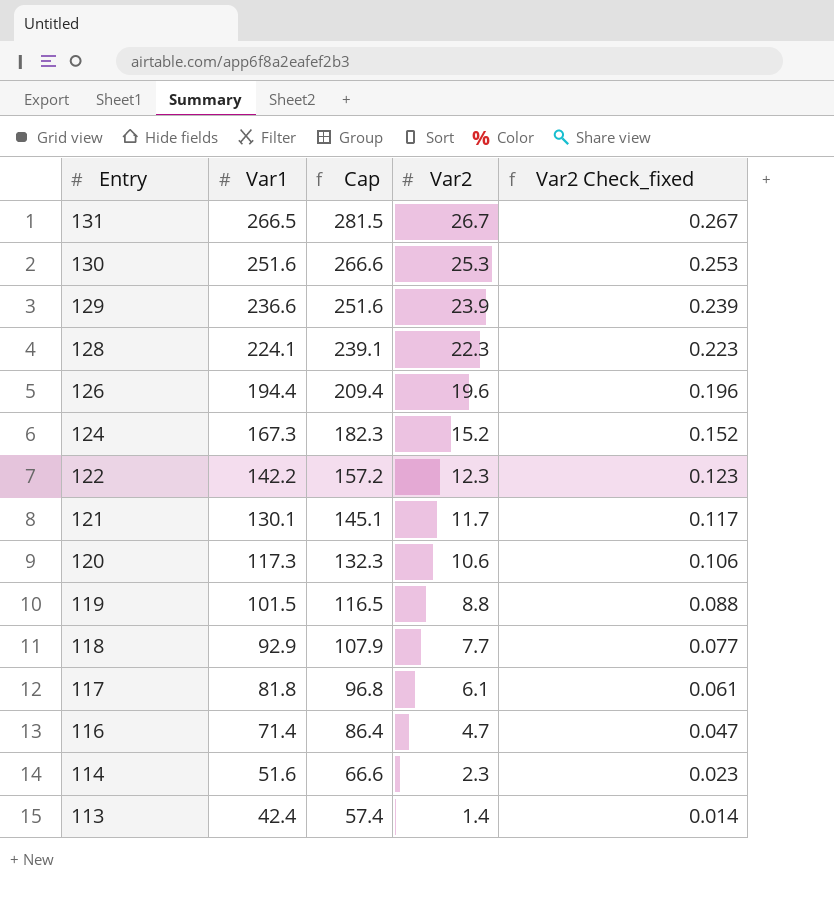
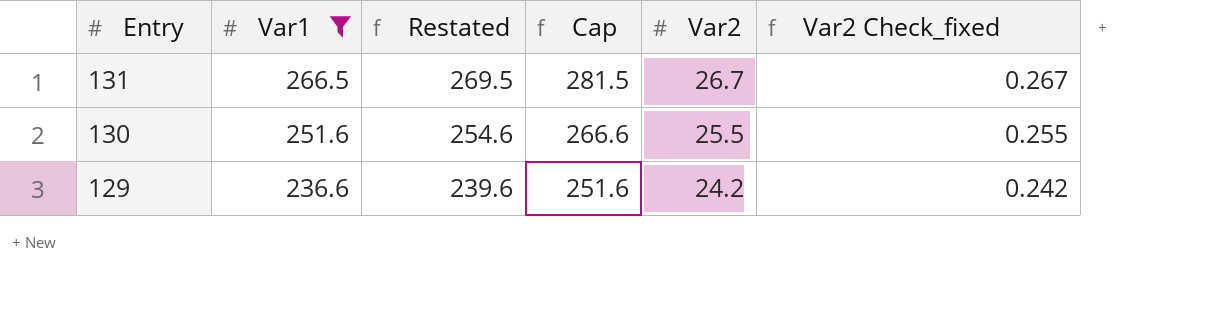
filter: none -> Var1 >= 236.6
column Restated | formula: none -> [Var1] + 3
130 | Var2: 25.3 -> 25.5
130 | Var2 Check_fixed: 0.253 -> 0.255
129 | Var2: 23.9 -> 24.2
129 | Var2 Check_fixed: 0.239 -> 0.242

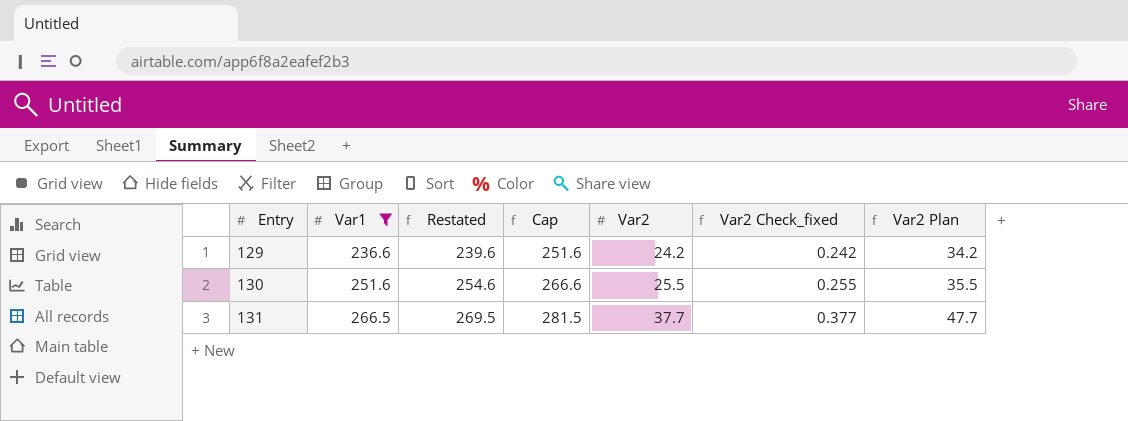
row order: Entry descending -> Entry ascending
column Var2 Plan | formula: none -> [Var2] + 10
131 | Var2: 26.7 -> 37.7
131 | Var2 Check_fixed: 0.267 -> 0.377

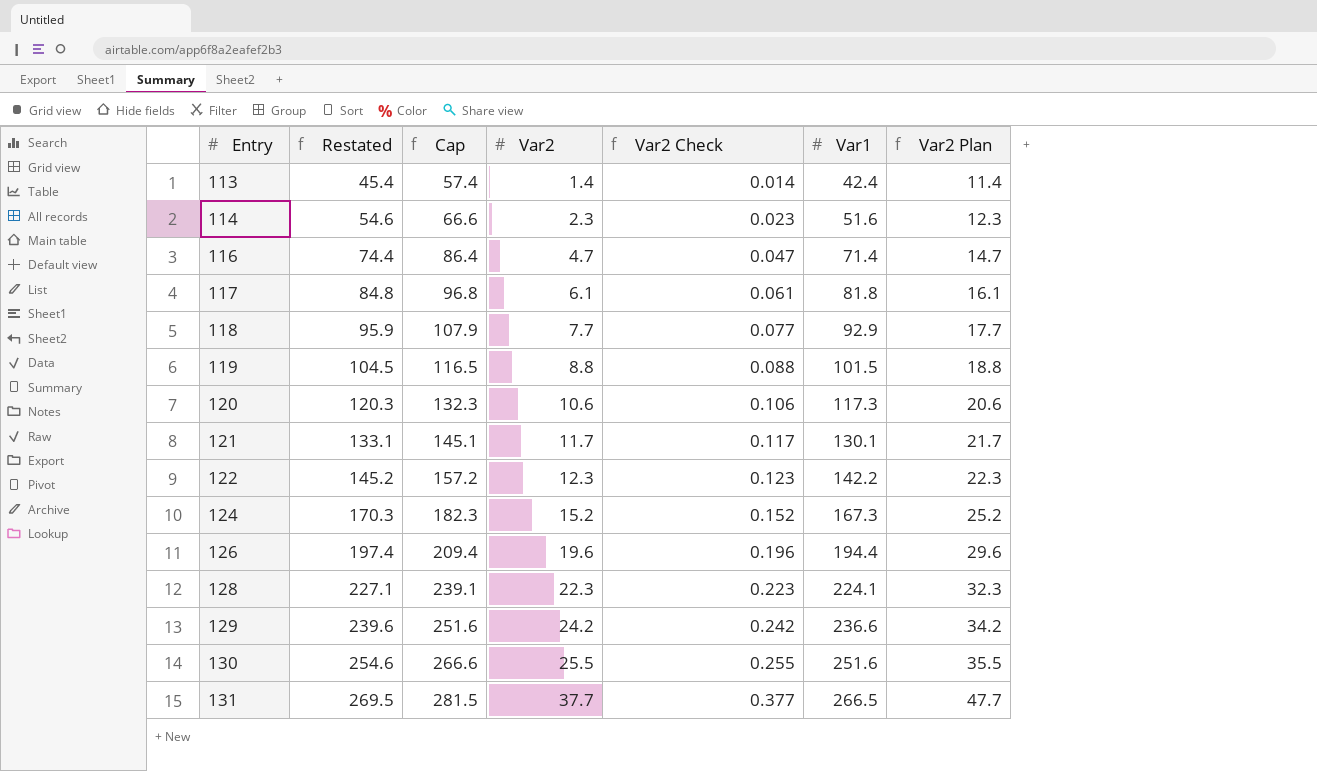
filter: Var1 >= 236.6 -> none
column name: Var2 Check_fixed -> Var2 Check
column Var1 | position: 2 -> 6

